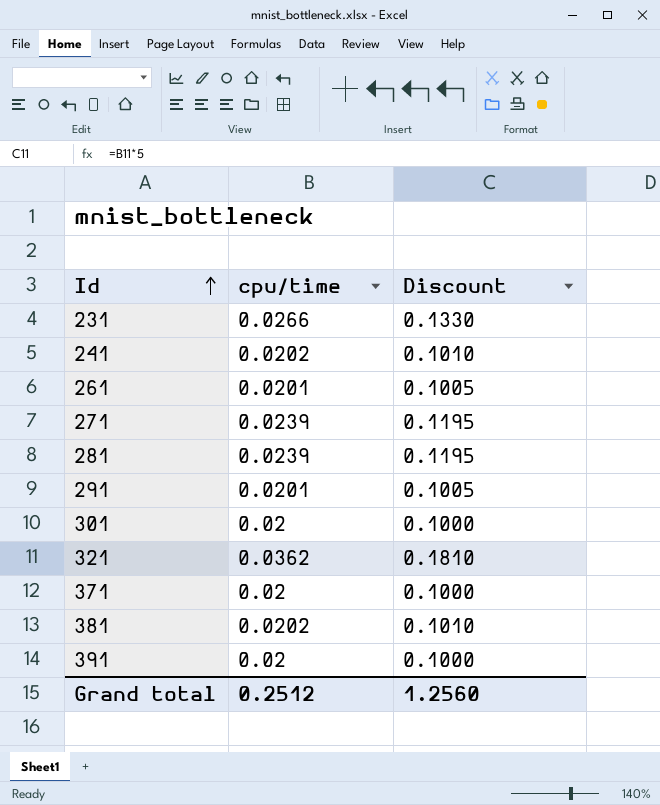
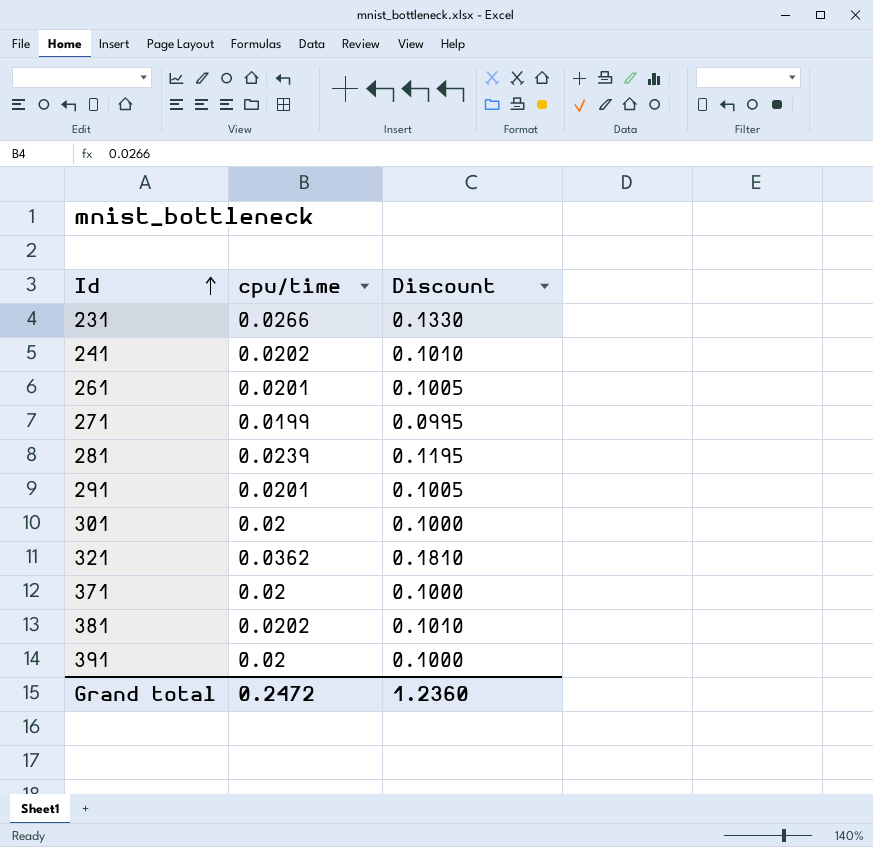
271 | cpu/time: 0.0239 -> 0.0199
271 | Discount: 0.1195 -> 0.0995
Grand total | cpu/time: 0.2512 -> 0.2472
Grand total | Discount: 1.2560 -> 1.2360

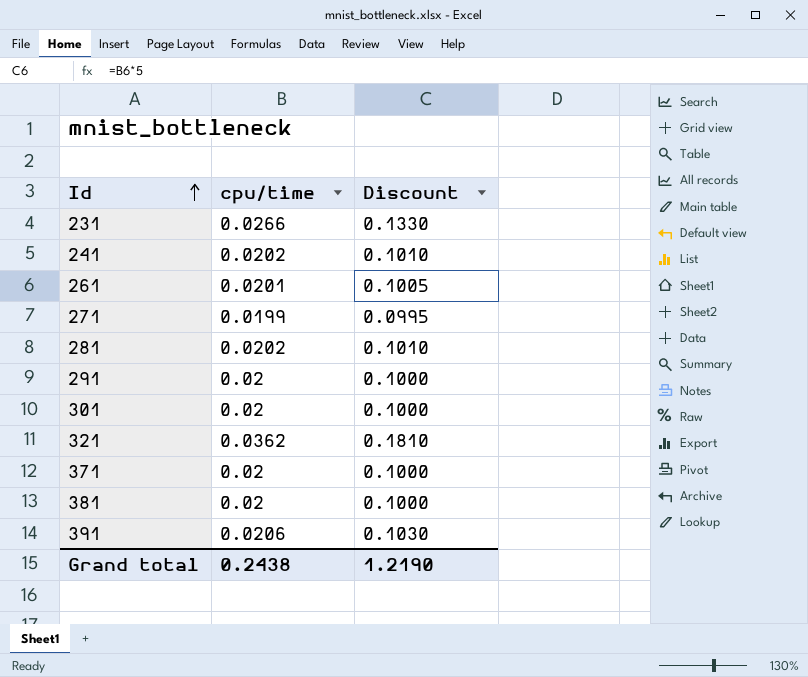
281 | cpu/time: 0.0239 -> 0.0202
281 | Discount: 0.1195 -> 0.1010
291 | cpu/time: 0.0201 -> 0.02
291 | Discount: 0.1005 -> 0.1000
381 | cpu/time: 0.0202 -> 0.02
381 | Discount: 0.1010 -> 0.1000
391 | cpu/time: 0.02 -> 0.0206
391 | Discount: 0.1000 -> 0.1030
Grand total | cpu/time: 0.2472 -> 0.2438
Grand total | Discount: 1.2360 -> 1.2190

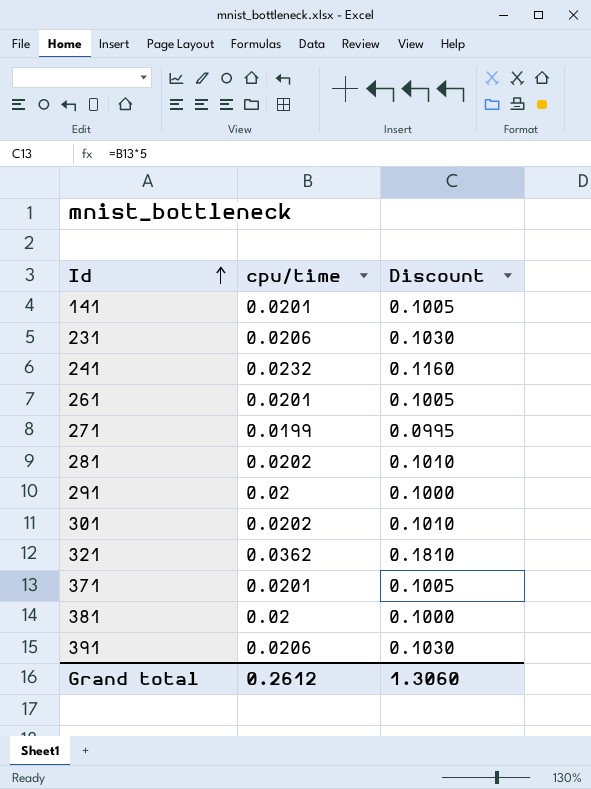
row 141: none -> 0.0201 | 0.1005
231 | cpu/time: 0.0266 -> 0.0206
231 | Discount: 0.1330 -> 0.1030
241 | cpu/time: 0.0202 -> 0.0232
241 | Discount: 0.1010 -> 0.1160
301 | cpu/time: 0.02 -> 0.0202
301 | Discount: 0.1000 -> 0.1010
371 | cpu/time: 0.02 -> 0.0201
371 | Discount: 0.1000 -> 0.1005
Grand total | cpu/time: 0.2438 -> 0.2612
Grand total | Discount: 1.2190 -> 1.3060

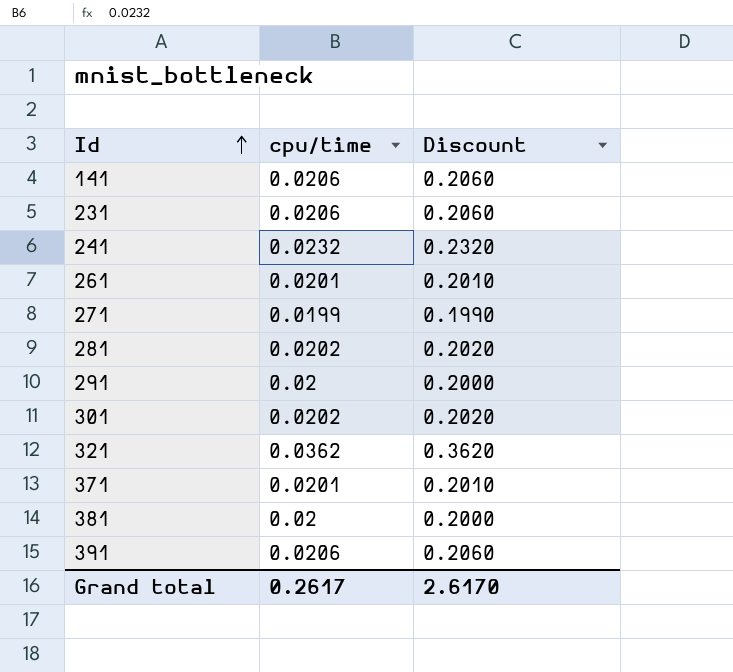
column Discount | formula: [cpu/time] * 5 -> [cpu/time] * 10
141 | cpu/time: 0.0201 -> 0.0206
Grand total | cpu/time: 0.2612 -> 0.2617
Grand total | Discount: 1.3060 -> 2.6170

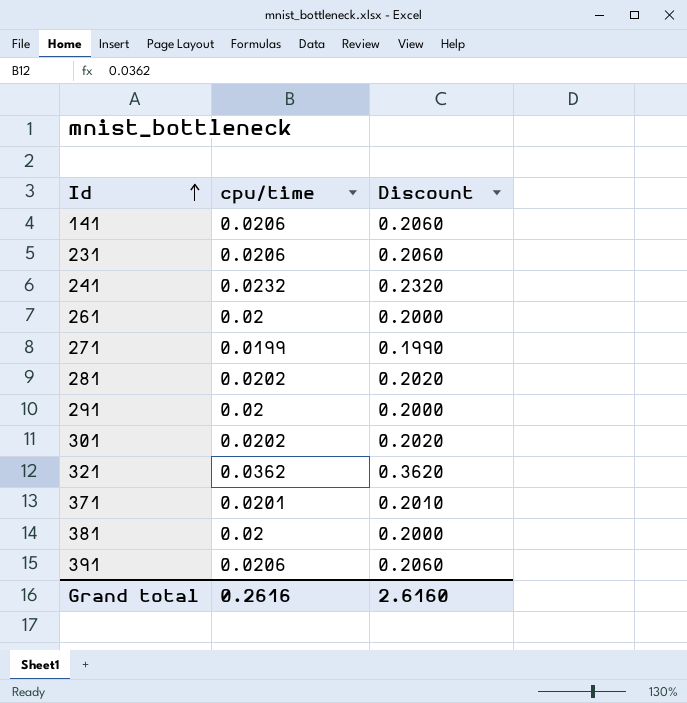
261 | cpu/time: 0.0201 -> 0.02
261 | Discount: 0.2010 -> 0.2000
Grand total | cpu/time: 0.2617 -> 0.2616
Grand total | Discount: 2.6170 -> 2.6160

